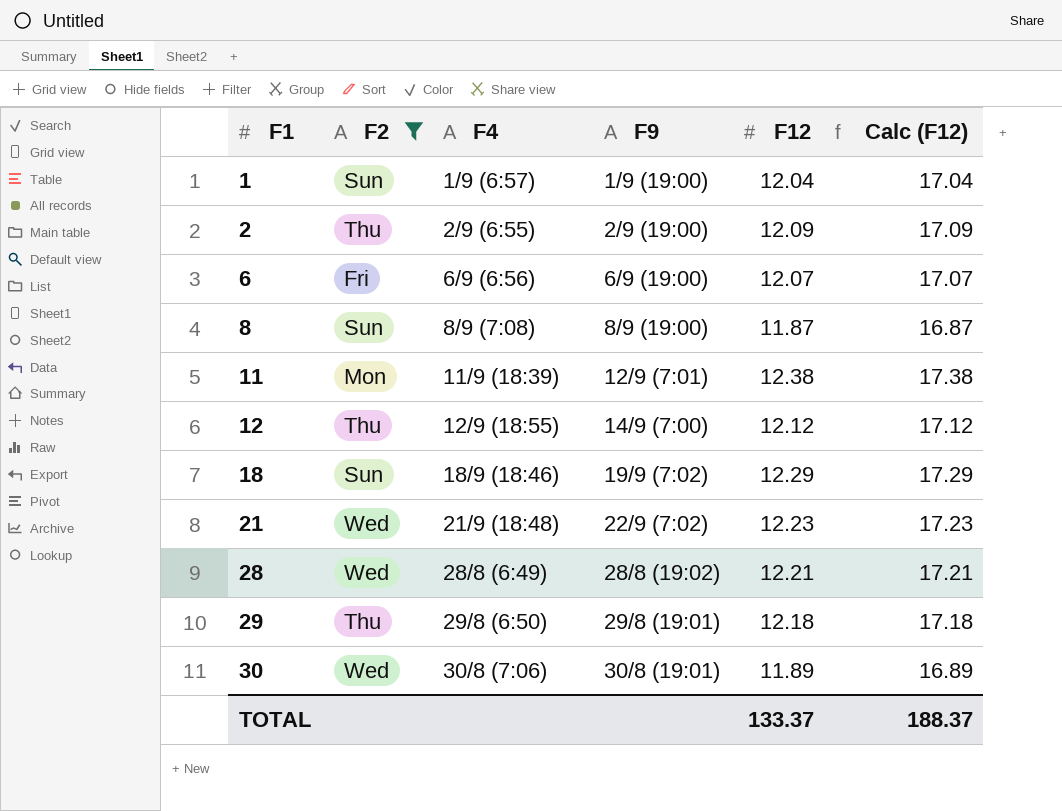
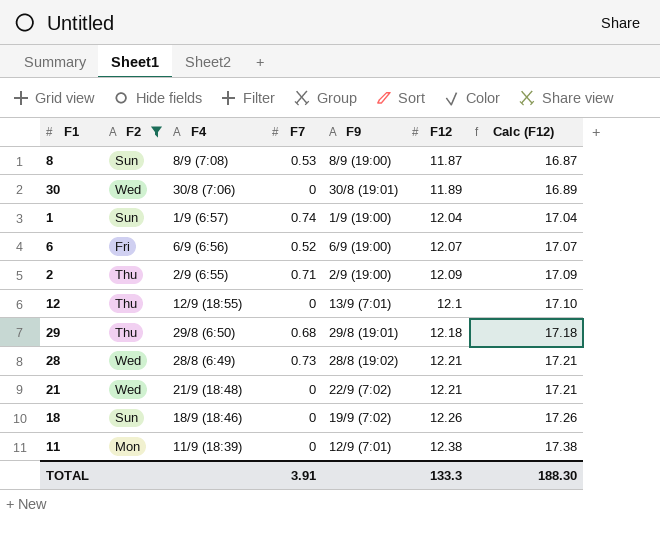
row order: F1 ascending -> F12 ascending
column F7 | position: none -> 4
12 | F9: 14/9 (7:00) -> 13/9 (7:01)
12 | F12: 12.12 -> 12.1
12 | Calc (F12): 17.12 -> 17.10
21 | F12: 12.23 -> 12.21
21 | Calc (F12): 17.23 -> 17.21
18 | F12: 12.29 -> 12.26
18 | Calc (F12): 17.29 -> 17.26
TOTAL | F12: 133.37 -> 133.3
TOTAL | Calc (F12): 188.37 -> 188.30

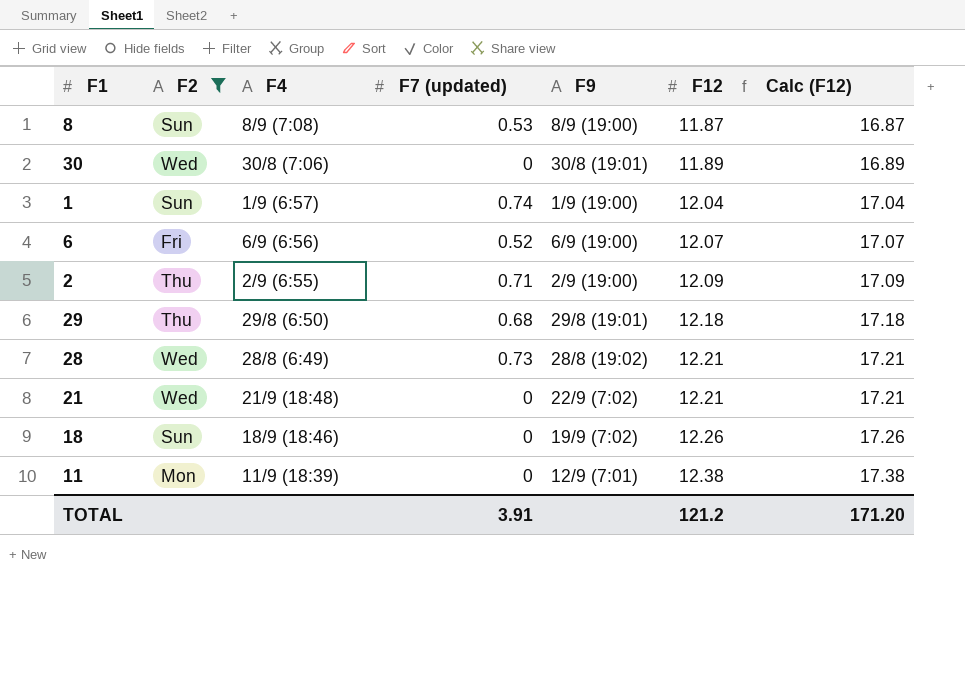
column name: F7 -> F7 (updated)
row 12: Thu | 12/9 (18:55) | 0 | 13/9 (7:01) | 12.1 | 17.10 -> none
TOTAL | F12: 133.3 -> 121.2
TOTAL | Calc (F12): 188.30 -> 171.20

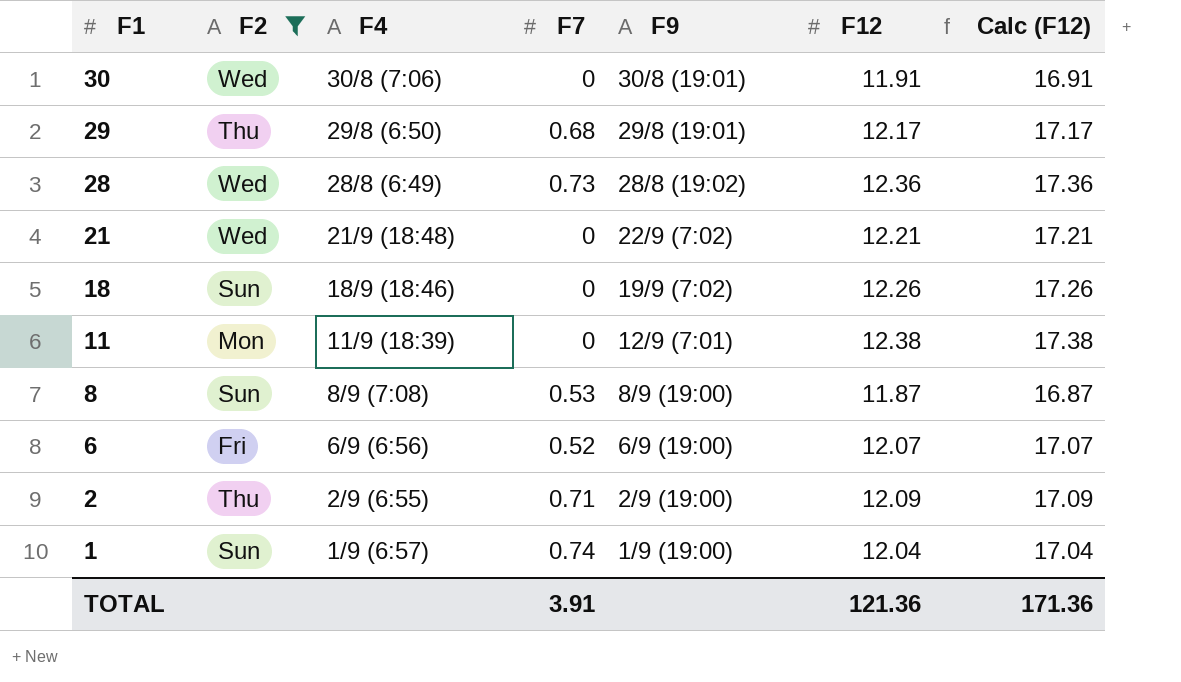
row order: F12 ascending -> F1 descending
column name: F7 (updated) -> F7
30 | F12: 11.89 -> 11.91
30 | Calc (F12): 16.89 -> 16.91
29 | F12: 12.18 -> 12.17
29 | Calc (F12): 17.18 -> 17.17
28 | F12: 12.21 -> 12.36
28 | Calc (F12): 17.21 -> 17.36
TOTAL | F12: 121.2 -> 121.36
TOTAL | Calc (F12): 171.20 -> 171.36

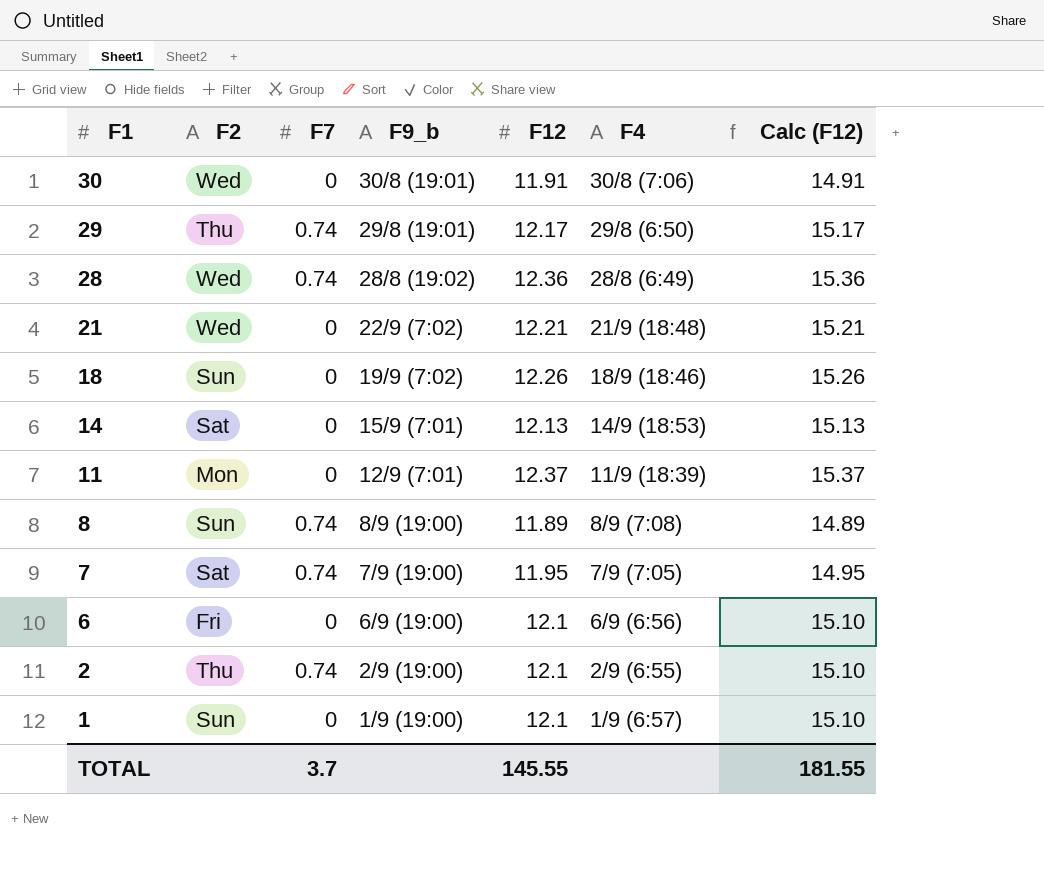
filter: F2 != Sat -> none
column name: F9 -> F9_b
column F4 | position: 3 -> 6
column Calc (F12) | formula: [F12] + 5 -> [F12] + 3
29 | F7: 0.68 -> 0.74
28 | F7: 0.73 -> 0.74
11 | F12: 12.38 -> 12.37
8 | F7: 0.53 -> 0.74
8 | F12: 11.87 -> 11.89
6 | F7: 0.52 -> 0
6 | F12: 12.07 -> 12.1
2 | F7: 0.71 -> 0.74
2 | F12: 12.09 -> 12.1
1 | F7: 0.74 -> 0
1 | F12: 12.04 -> 12.1
TOTAL | F7: 3.91 -> 3.7
TOTAL | F12: 121.36 -> 145.55
TOTAL | Calc (F12): 171.36 -> 181.55

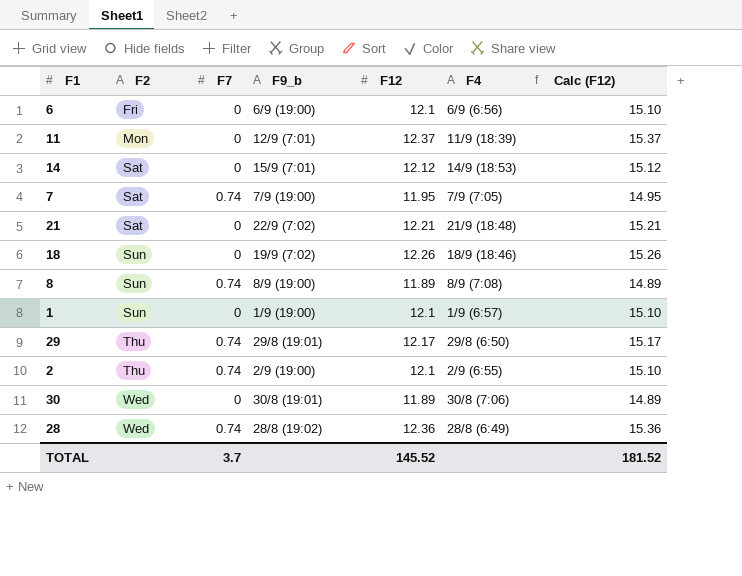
row order: F1 descending -> F2 ascending
14 | F12: 12.13 -> 12.12
14 | Calc (F12): 15.13 -> 15.12
21 | F2: Wed -> Sat
30 | F12: 11.91 -> 11.89
30 | Calc (F12): 14.91 -> 14.89
TOTAL | F12: 145.55 -> 145.52
TOTAL | Calc (F12): 181.55 -> 181.52

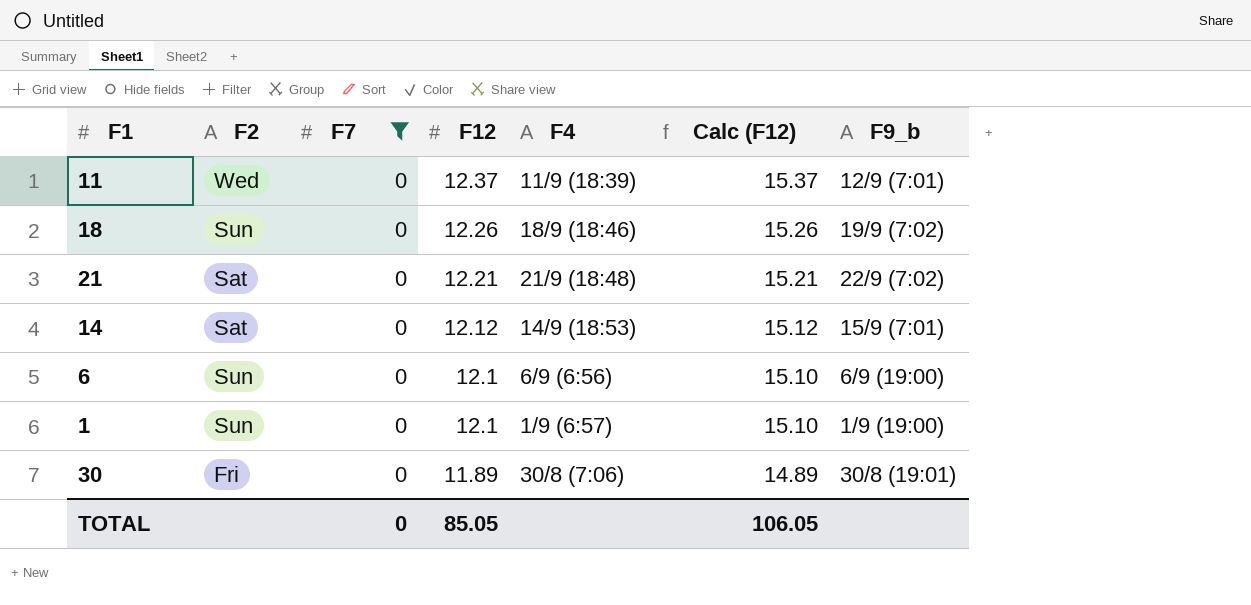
filter: none -> F7 = 0
row order: F2 ascending -> F12 descending
column F9_b | position: 4 -> 7
11 | F2: Mon -> Wed
6 | F2: Fri -> Sun
30 | F2: Wed -> Fri
TOTAL | F7: 3.7 -> 0
TOTAL | F12: 145.52 -> 85.05
TOTAL | Calc (F12): 181.52 -> 106.05

